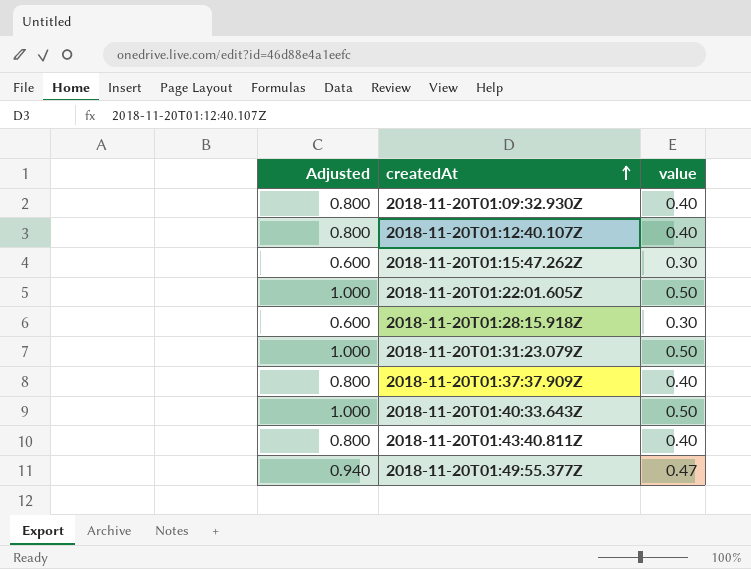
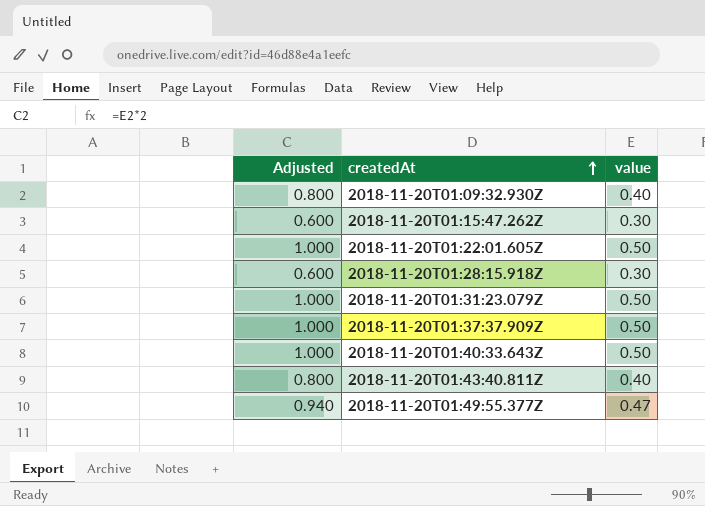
row 2018-11-20T01:12:40.107Z: 0.800 | 0.40 -> none
2018-11-20T01:37:37.909Z | Adjusted: 0.800 -> 1.000
2018-11-20T01:37:37.909Z | value: 0.40 -> 0.50

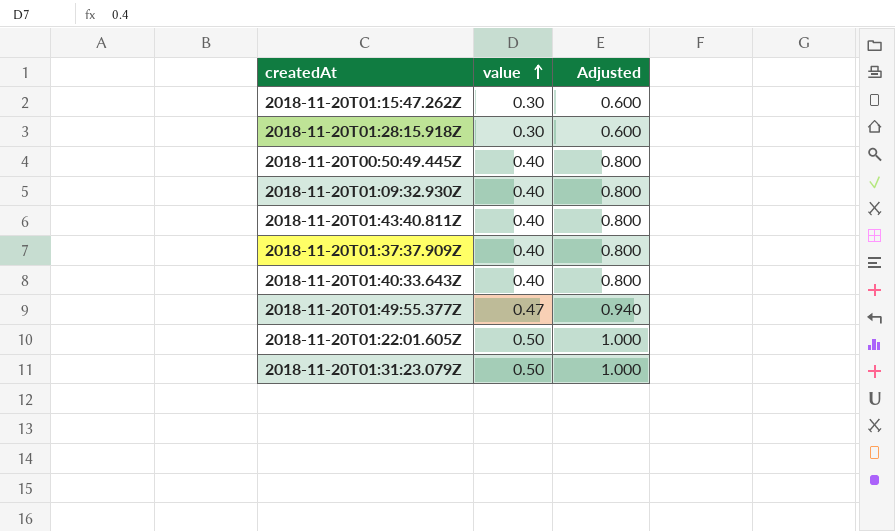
row order: createdAt ascending -> value ascending
column Adjusted | position: 1 -> 3
row 2018-11-20T00:50:49.445Z: none -> 0.40 | 0.800
2018-11-20T01:37:37.909Z | value: 0.50 -> 0.40
2018-11-20T01:37:37.909Z | Adjusted: 1.000 -> 0.800
2018-11-20T01:40:33.643Z | value: 0.50 -> 0.40
2018-11-20T01:40:33.643Z | Adjusted: 1.000 -> 0.800

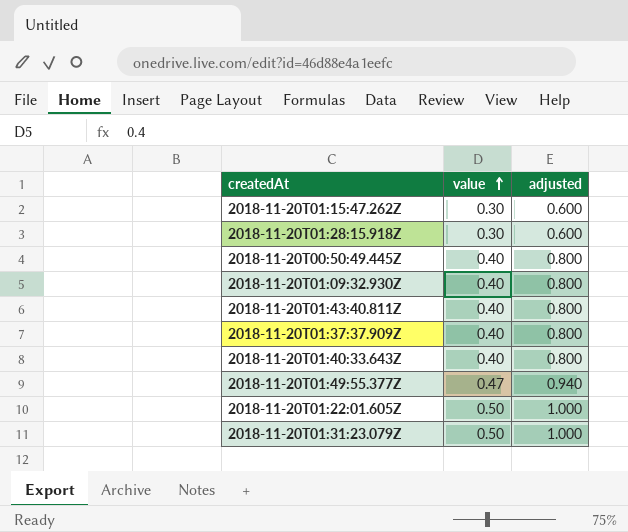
column name: Adjusted -> adjusted

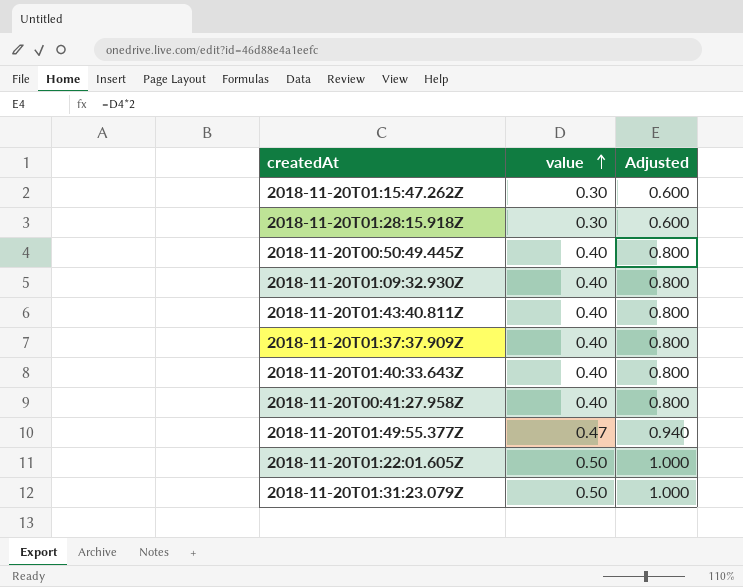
column name: adjusted -> Adjusted
row 2018-11-20T00:41:27.958Z: none -> 0.40 | 0.800

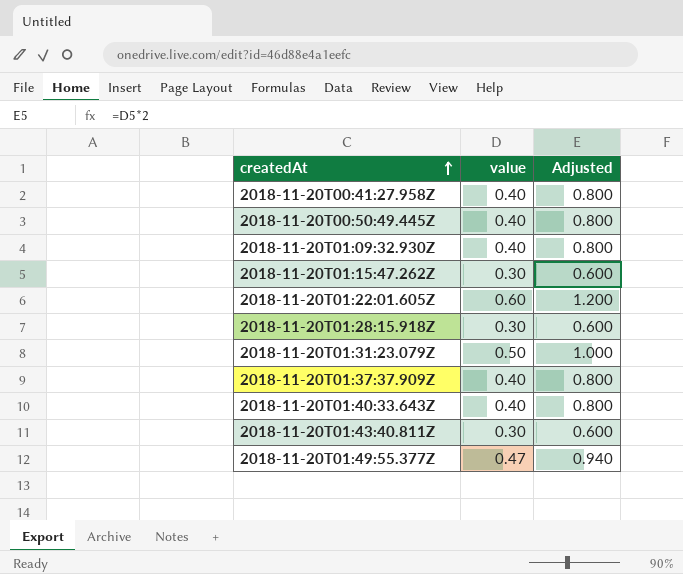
row order: value ascending -> createdAt ascending
2018-11-20T01:22:01.605Z | value: 0.50 -> 0.60
2018-11-20T01:22:01.605Z | Adjusted: 1.000 -> 1.200
2018-11-20T01:43:40.811Z | value: 0.40 -> 0.30
2018-11-20T01:43:40.811Z | Adjusted: 0.800 -> 0.600

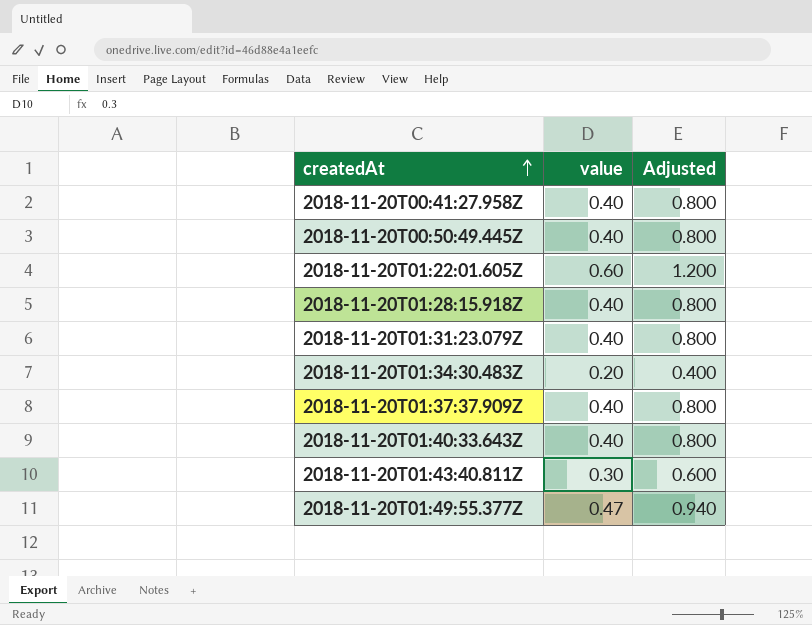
row 2018-11-20T01:09:32.930Z: 0.40 | 0.800 -> none
row 2018-11-20T01:15:47.262Z: 0.30 | 0.600 -> none
2018-11-20T01:28:15.918Z | value: 0.30 -> 0.40
2018-11-20T01:28:15.918Z | Adjusted: 0.600 -> 0.800
2018-11-20T01:31:23.079Z | value: 0.50 -> 0.40
2018-11-20T01:31:23.079Z | Adjusted: 1.000 -> 0.800
row 2018-11-20T01:34:30.483Z: none -> 0.20 | 0.400

